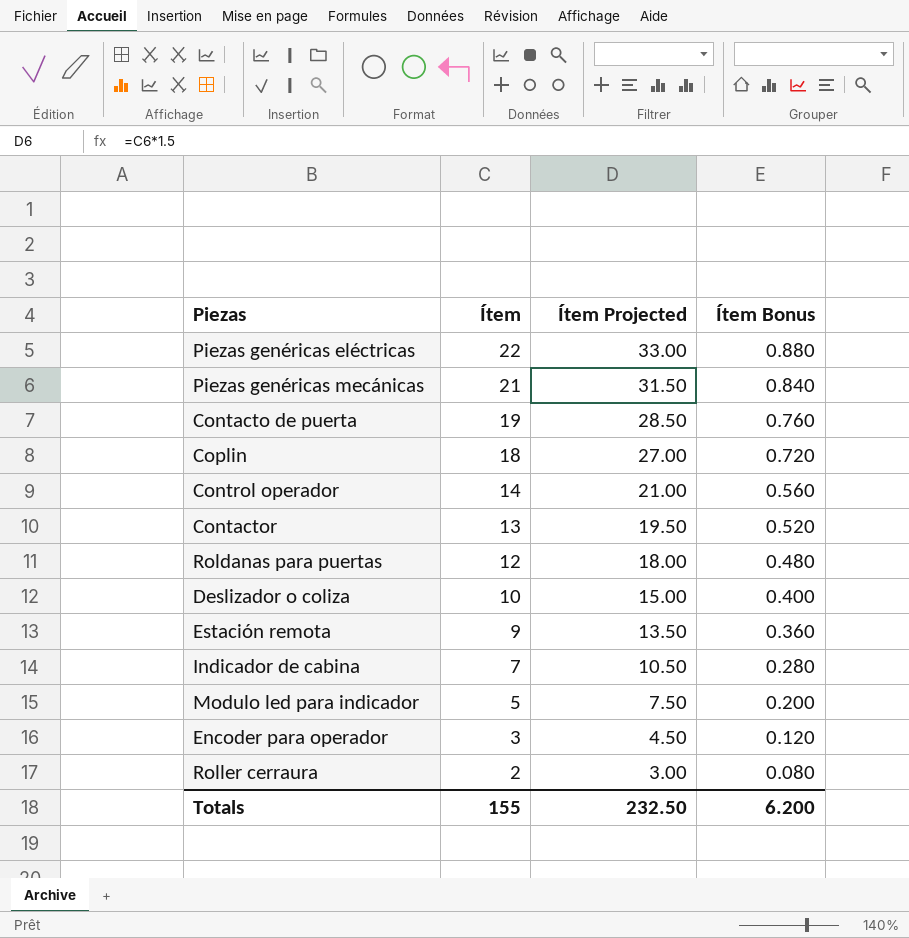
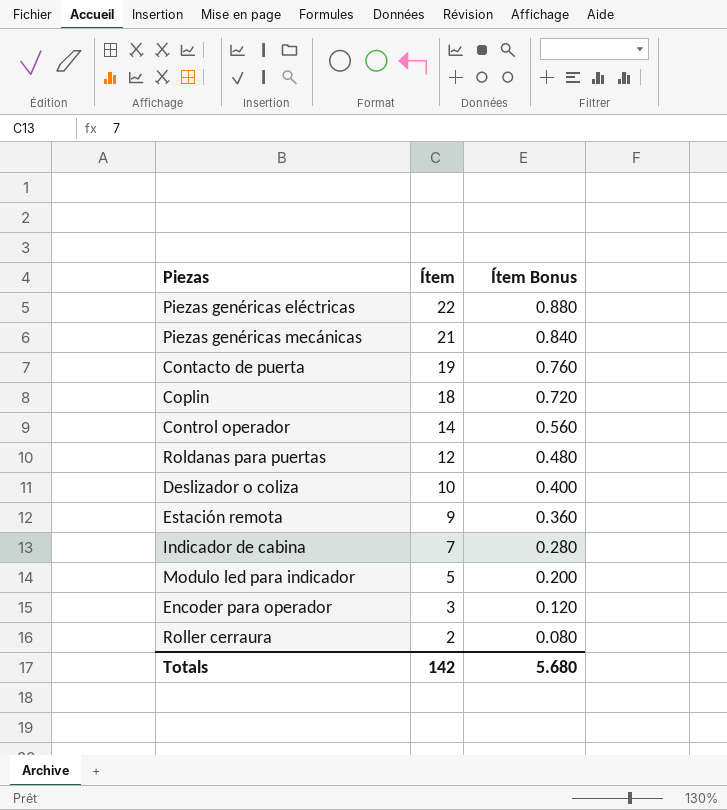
column Ítem Projected | formula: [Ítem] * 1.5 -> none
row Contactor: 13 | 19.50 | 0.520 -> none
Totals | Ítem: 155 -> 142
Totals | Ítem Bonus: 6.200 -> 5.680

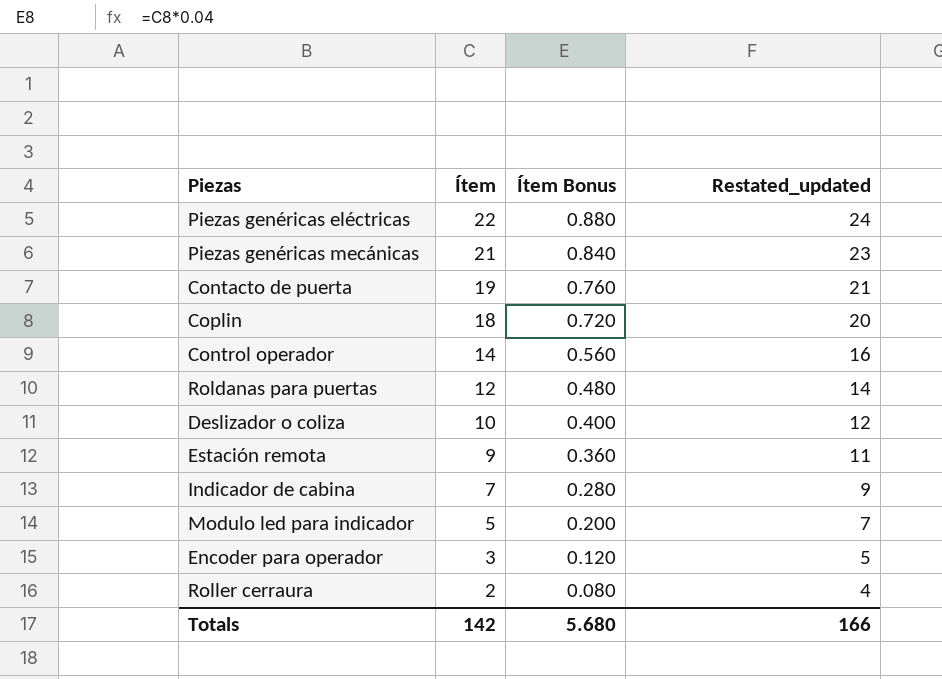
column Restated_updated | formula: none -> [Ítem] + 2

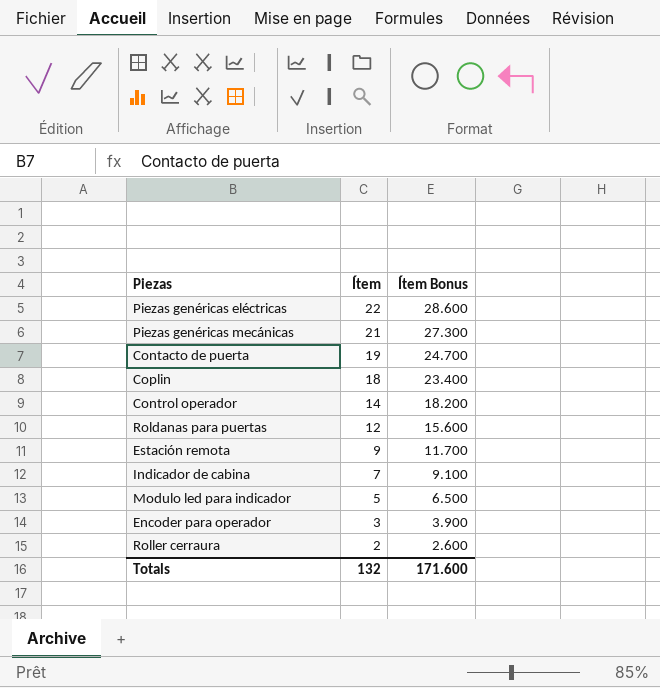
column Restated_updated | formula: [Ítem] + 2 -> none
column Ítem Bonus | formula: [Ítem] * 0.04 -> [Ítem] * 1.3
row Deslizador o coliza: 10 | 0.400 | 12 -> none
Totals | Ítem: 142 -> 132
Totals | Ítem Bonus: 5.680 -> 171.600

